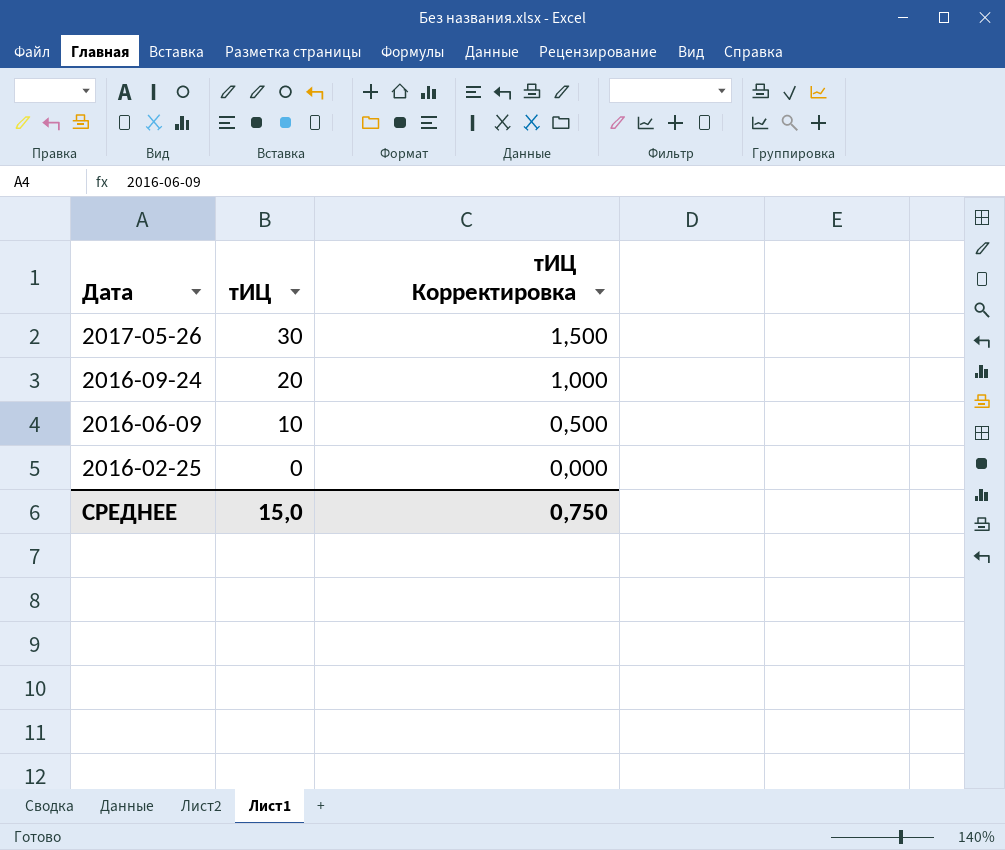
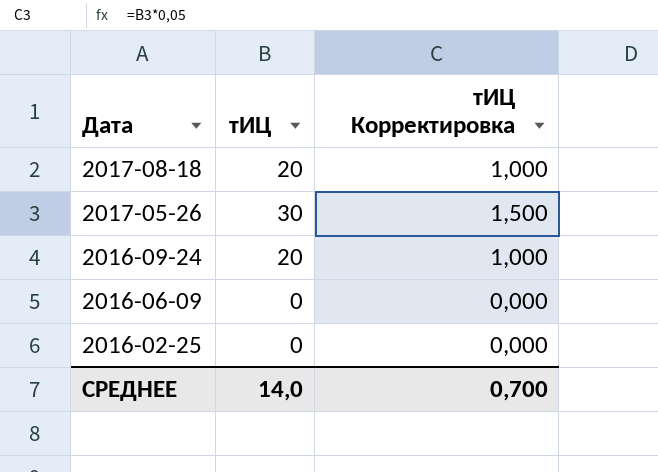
row 2017-08-18: none -> 20 | 1,000
2016-06-09 | тИЦ: 10 -> 0
2016-06-09 | тИЦ Корректировка: 0,500 -> 0,000
СРЕДНЕЕ | тИЦ: 15,0 -> 14,0
СРЕДНЕЕ | тИЦ Корректировка: 0,750 -> 0,700

